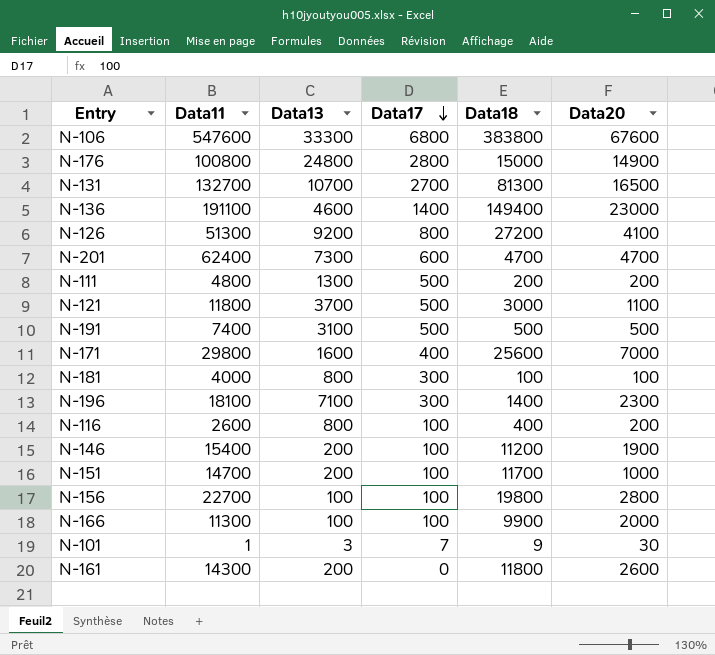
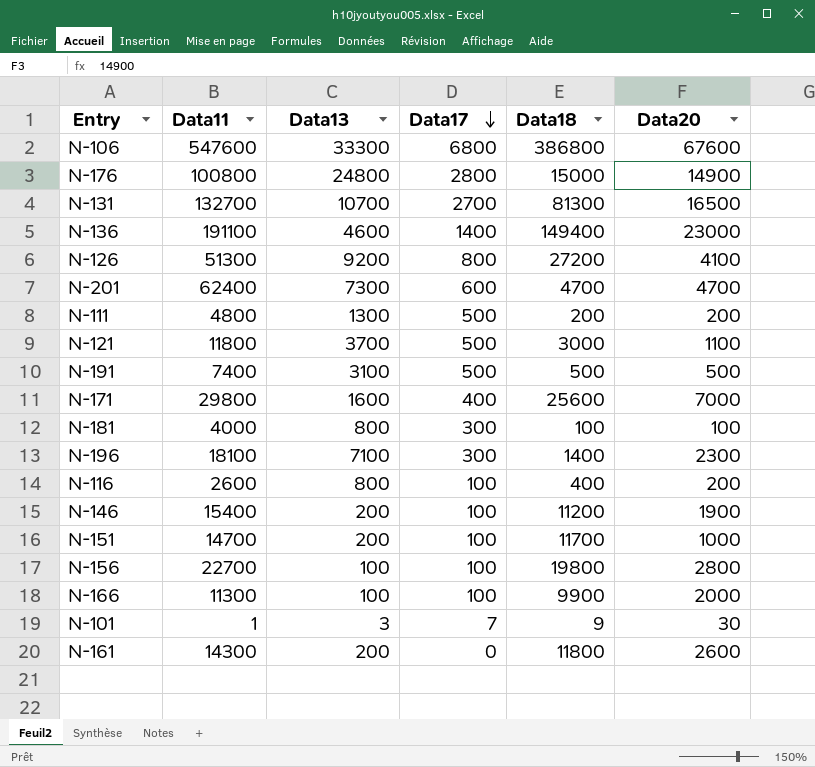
N-106 | Data18: 383800 -> 386800

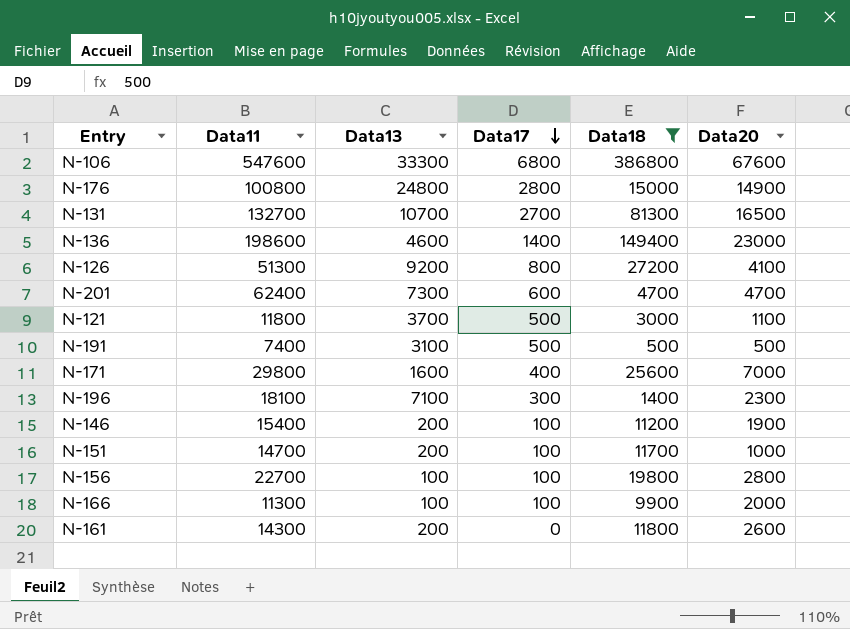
filter: none -> Data18 >= 500
N-136 | Data11: 191100 -> 198600

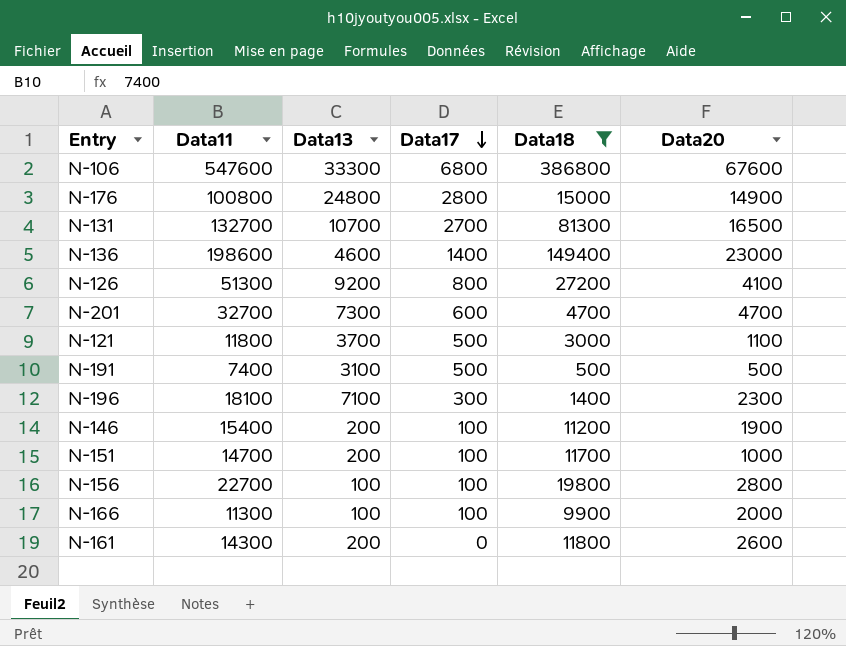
row N-171: 29800 | 1600 | 400 | 25600 | 7000 -> none
N-201 | Data11: 62400 -> 32700

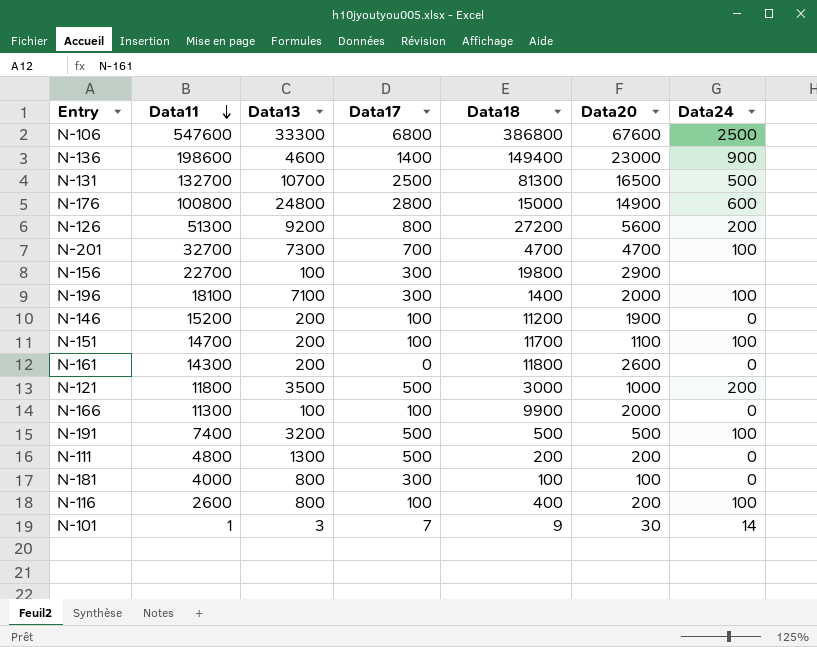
filter: Data18 >= 500 -> none
row order: Data17 descending -> Data11 descending
column Data24 | position: none -> 7
N-131 | Data17: 2700 -> 2500
N-126 | Data20: 4100 -> 5600
N-201 | Data17: 600 -> 700
N-156 | Data17: 100 -> 300
N-156 | Data20: 2800 -> 2900
N-196 | Data20: 2300 -> 2000
N-146 | Data11: 15400 -> 15200
N-151 | Data20: 1000 -> 1100
N-121 | Data13: 3700 -> 3500
N-121 | Data20: 1100 -> 1000
N-191 | Data13: 3100 -> 3200

